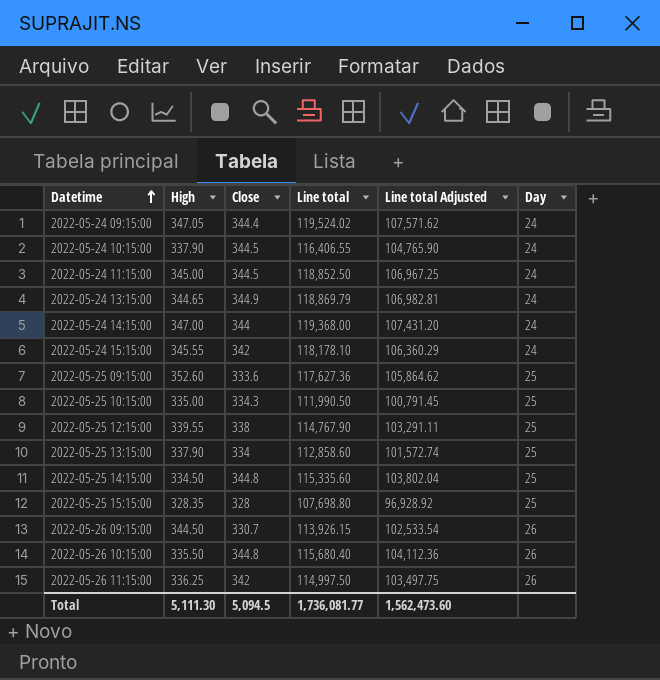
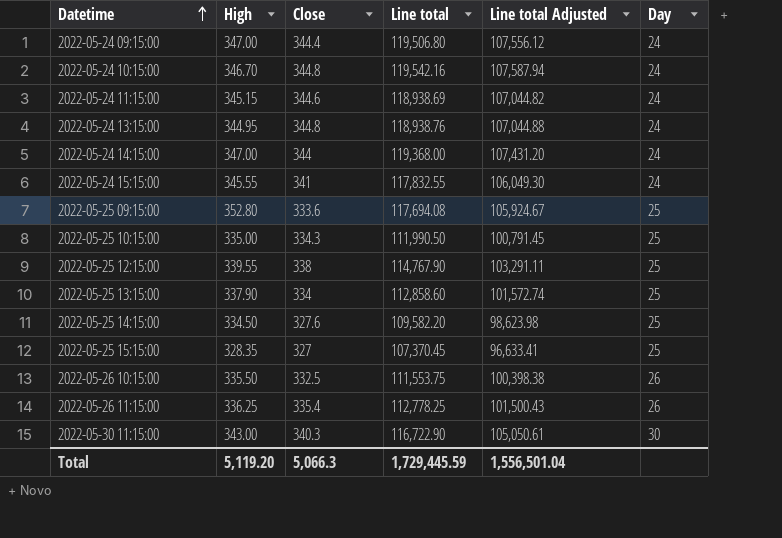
row 2022-05-26 09:15:00: 344.50 | 330.7 | 113,926.15 | 102,533.54 | 26 -> none
2022-05-24 09:15:00 | High: 347.05 -> 347.00
2022-05-24 09:15:00 | Line total: 119,524.02 -> 119,506.80
2022-05-24 09:15:00 | Line total Adjusted: 107,571.62 -> 107,556.12
2022-05-24 10:15:00 | High: 337.90 -> 346.70
2022-05-24 10:15:00 | Close: 344.5 -> 344.8
2022-05-24 10:15:00 | Line total: 116,406.55 -> 119,542.16
2022-05-24 10:15:00 | Line total Adjusted: 104,765.90 -> 107,587.94
2022-05-24 11:15:00 | High: 345.00 -> 345.15
2022-05-24 11:15:00 | Close: 344.5 -> 344.6
2022-05-24 11:15:00 | Line total: 118,852.50 -> 118,938.69
2022-05-24 11:15:00 | Line total Adjusted: 106,967.25 -> 107,044.82
2022-05-24 13:15:00 | High: 344.65 -> 344.95
2022-05-24 13:15:00 | Close: 344.9 -> 344.8
2022-05-24 13:15:00 | Line total: 118,869.79 -> 118,938.76
2022-05-24 13:15:00 | Line total Adjusted: 106,982.81 -> 107,044.88
2022-05-24 15:15:00 | Close: 342 -> 341
2022-05-24 15:15:00 | Line total: 118,178.10 -> 117,832.55
2022-05-24 15:15:00 | Line total Adjusted: 106,360.29 -> 106,049.30
2022-05-25 09:15:00 | High: 352.60 -> 352.80
2022-05-25 09:15:00 | Line total: 117,627.36 -> 117,694.08
2022-05-25 09:15:00 | Line total Adjusted: 105,864.62 -> 105,924.67
2022-05-25 14:15:00 | Close: 344.8 -> 327.6
2022-05-25 14:15:00 | Line total: 115,335.60 -> 109,582.20
2022-05-25 14:15:00 | Line total Adjusted: 103,802.04 -> 98,623.98
2022-05-25 15:15:00 | Close: 328 -> 327
2022-05-25 15:15:00 | Line total: 107,698.80 -> 107,370.45
2022-05-25 15:15:00 | Line total Adjusted: 96,928.92 -> 96,633.41
2022-05-26 10:15:00 | Close: 344.8 -> 332.5
2022-05-26 10:15:00 | Line total: 115,680.40 -> 111,553.75
2022-05-26 10:15:00 | Line total Adjusted: 104,112.36 -> 100,398.38
2022-05-26 11:15:00 | Close: 342 -> 335.4
2022-05-26 11:15:00 | Line total: 114,997.50 -> 112,778.25
2022-05-26 11:15:00 | Line total Adjusted: 103,497.75 -> 101,500.43
row 2022-05-30 11:15:00: none -> 343.00 | 340.3 | 116,722.90 | 105,050.61 | 30
Total | High: 5,111.30 -> 5,119.20
Total | Close: 5,094.5 -> 5,066.3
Total | Line total: 1,736,081.77 -> 1,729,445.59
Total | Line total Adjusted: 1,562,473.60 -> 1,556,501.04

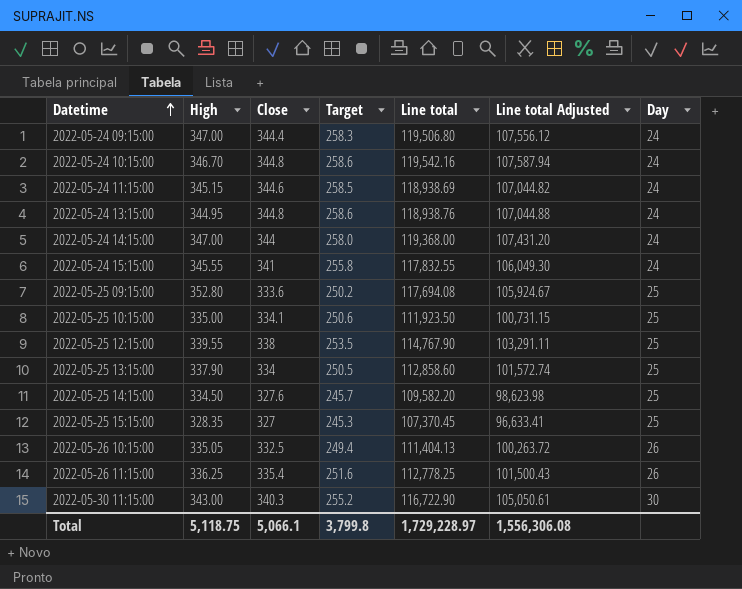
column Target | formula: none -> [Close] * 0.75
2022-05-25 10:15:00 | Close: 334.3 -> 334.1
2022-05-25 10:15:00 | Line total: 111,990.50 -> 111,923.50
2022-05-25 10:15:00 | Line total Adjusted: 100,791.45 -> 100,731.15
2022-05-26 10:15:00 | High: 335.50 -> 335.05
2022-05-26 10:15:00 | Line total: 111,553.75 -> 111,404.13
2022-05-26 10:15:00 | Line total Adjusted: 100,398.38 -> 100,263.72
Total | High: 5,119.20 -> 5,118.75
Total | Close: 5,066.3 -> 5,066.1
Total | Line total: 1,729,445.59 -> 1,729,228.97
Total | Line total Adjusted: 1,556,501.04 -> 1,556,306.08

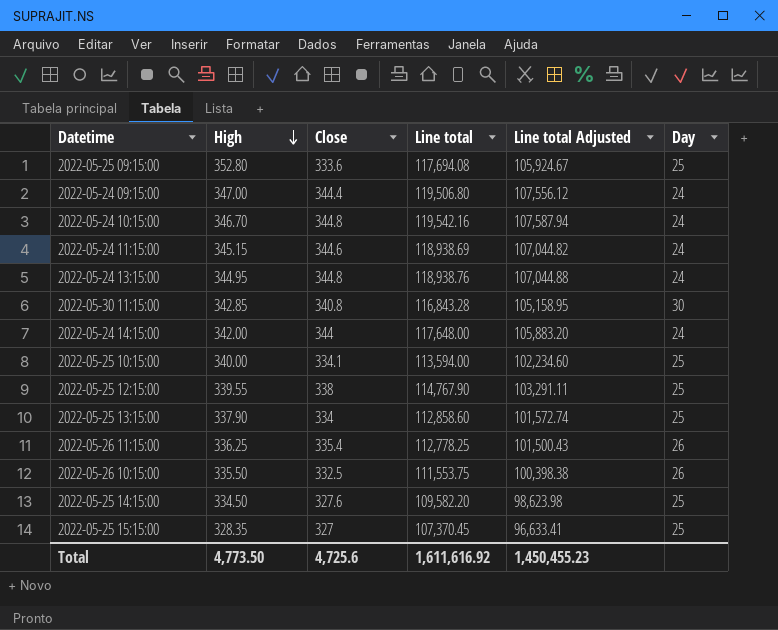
row order: Datetime ascending -> High descending
column Target | formula: [Close] * 0.75 -> none
row 2022-05-24 15:15:00: 345.55 | 341 | 255.8 | 117,832.55 | 106,049.30 | 24 -> none
2022-05-30 11:15:00 | High: 343.00 -> 342.85
2022-05-30 11:15:00 | Close: 340.3 -> 340.8
2022-05-30 11:15:00 | Line total: 116,722.90 -> 116,843.28
2022-05-30 11:15:00 | Line total Adjusted: 105,050.61 -> 105,158.95
2022-05-24 14:15:00 | High: 347.00 -> 342.00
2022-05-24 14:15:00 | Line total: 119,368.00 -> 117,648.00
2022-05-24 14:15:00 | Line total Adjusted: 107,431.20 -> 105,883.20
2022-05-25 10:15:00 | High: 335.00 -> 340.00
2022-05-25 10:15:00 | Line total: 111,923.50 -> 113,594.00
2022-05-25 10:15:00 | Line total Adjusted: 100,731.15 -> 102,234.60
2022-05-26 10:15:00 | High: 335.05 -> 335.50
2022-05-26 10:15:00 | Line total: 111,404.13 -> 111,553.75
2022-05-26 10:15:00 | Line total Adjusted: 100,263.72 -> 100,398.38
Total | High: 5,118.75 -> 4,773.50
Total | Close: 5,066.1 -> 4,725.6
Total | Line total: 1,729,228.97 -> 1,611,616.92
Total | Line total Adjusted: 1,556,306.08 -> 1,450,455.23

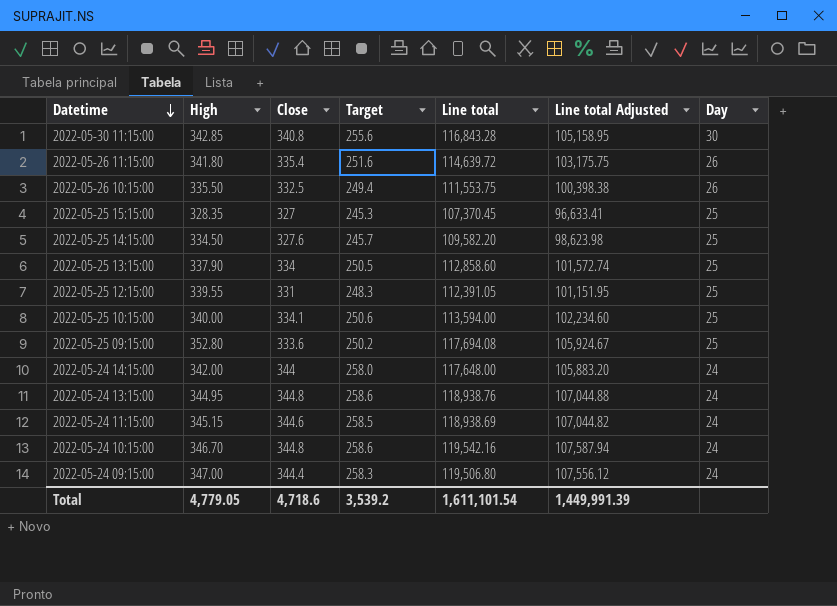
row order: High descending -> Datetime descending
column Target | formula: none -> [Close] * 0.75
2022-05-26 11:15:00 | High: 336.25 -> 341.80
2022-05-26 11:15:00 | Line total: 112,778.25 -> 114,639.72
2022-05-26 11:15:00 | Line total Adjusted: 101,500.43 -> 103,175.75
2022-05-25 12:15:00 | Close: 338 -> 331
2022-05-25 12:15:00 | Line total: 114,767.90 -> 112,391.05
2022-05-25 12:15:00 | Line total Adjusted: 103,291.11 -> 101,151.95
Total | High: 4,773.50 -> 4,779.05
Total | Close: 4,725.6 -> 4,718.6
Total | Line total: 1,611,616.92 -> 1,611,101.54
Total | Line total Adjusted: 1,450,455.23 -> 1,449,991.39

